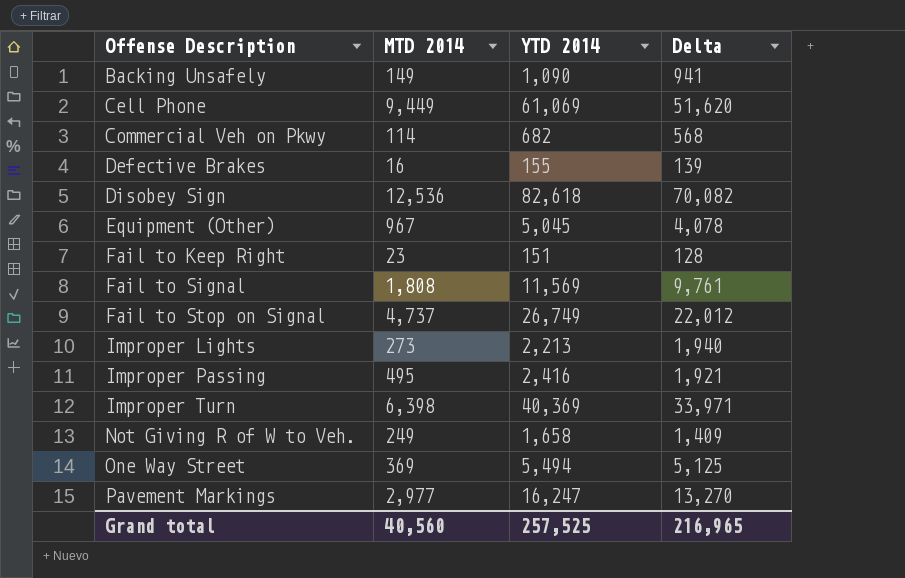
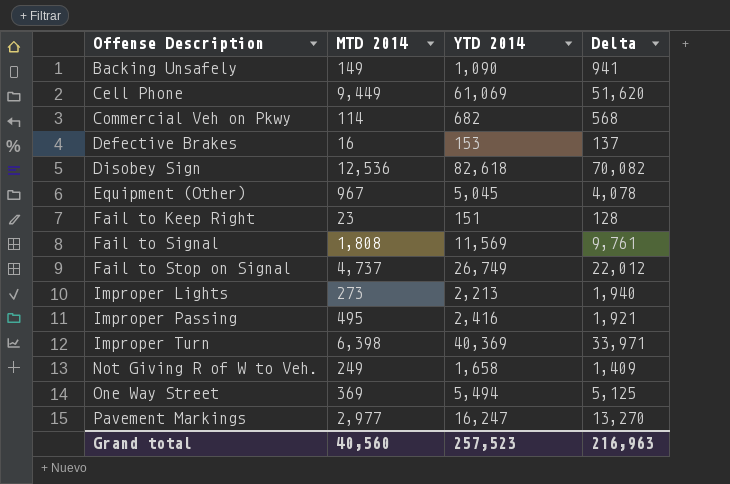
Defective Brakes | YTD 2014: 155 -> 153
Defective Brakes | Delta: 139 -> 137
Grand total | YTD 2014: 257,525 -> 257,523
Grand total | Delta: 216,965 -> 216,963

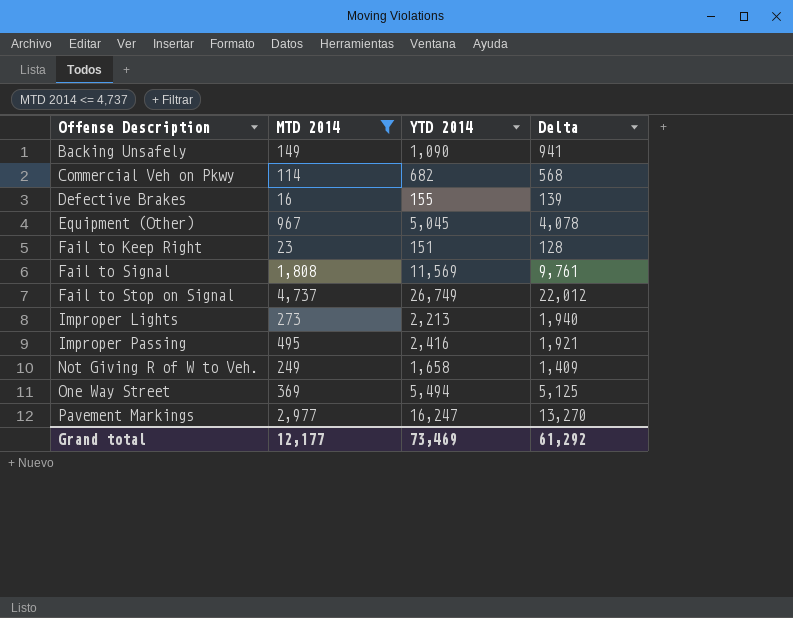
filter: none -> MTD 2014 <= 4,737
Defective Brakes | YTD 2014: 153 -> 155
Defective Brakes | Delta: 137 -> 139
Grand total | MTD 2014: 40,560 -> 12,177
Grand total | YTD 2014: 257,523 -> 73,469
Grand total | Delta: 216,963 -> 61,292

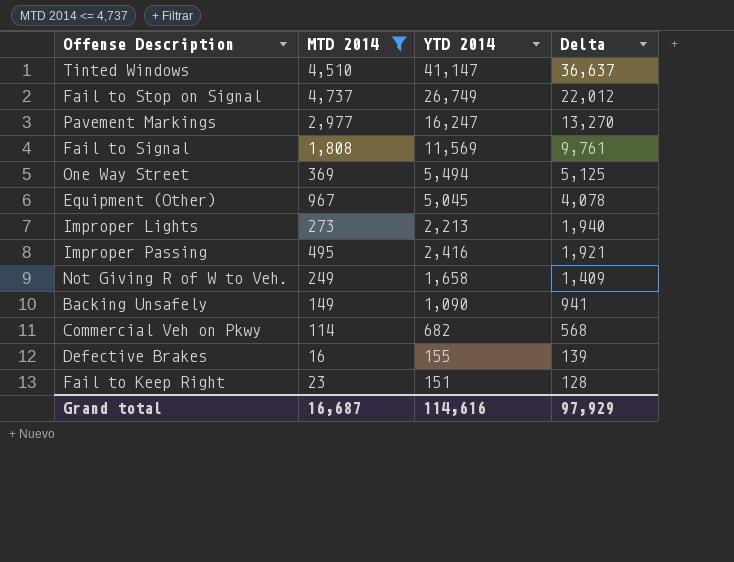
row order: Offense Description ascending -> Delta descending
row Tinted Windows: none -> 4,510 | 41,147 | 36,637
Grand total | MTD 2014: 12,177 -> 16,687
Grand total | YTD 2014: 73,469 -> 114,616
Grand total | Delta: 61,292 -> 97,929

